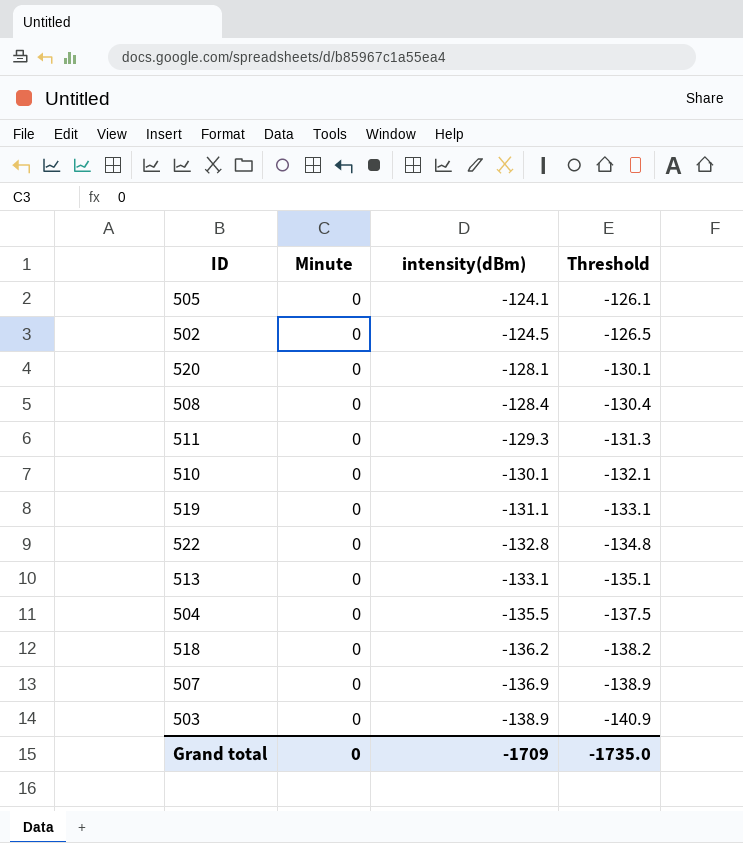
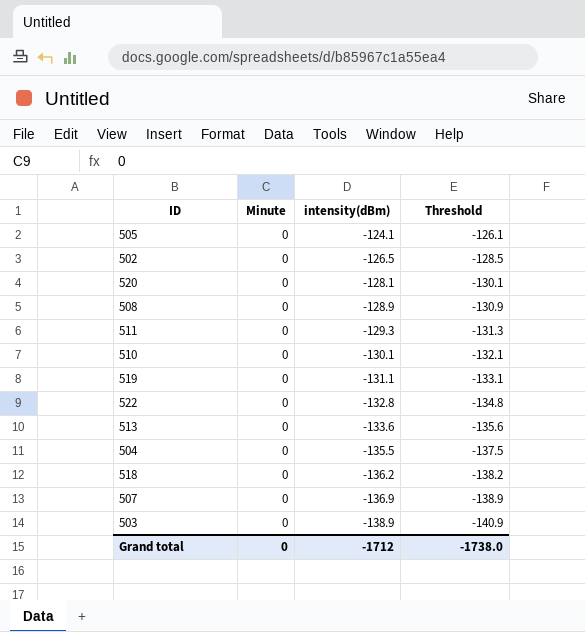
502 | intensity(dBm): -124.5 -> -126.5
502 | Threshold: -126.5 -> -128.5
508 | intensity(dBm): -128.4 -> -128.9
508 | Threshold: -130.4 -> -130.9
513 | intensity(dBm): -133.1 -> -133.6
513 | Threshold: -135.1 -> -135.6
Grand total | intensity(dBm): -1709 -> -1712
Grand total | Threshold: -1735.0 -> -1738.0

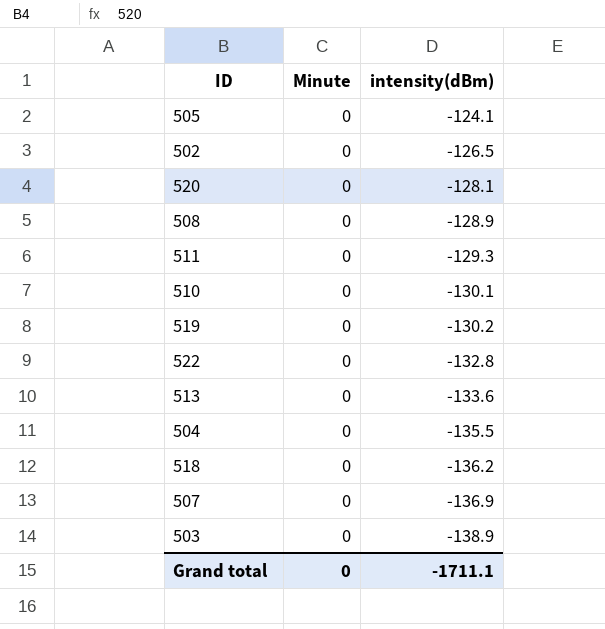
column Threshold | formula: [intensity(dBm)] - 2 -> none
519 | intensity(dBm): -131.1 -> -130.2
Grand total | intensity(dBm): -1712 -> -1711.1

